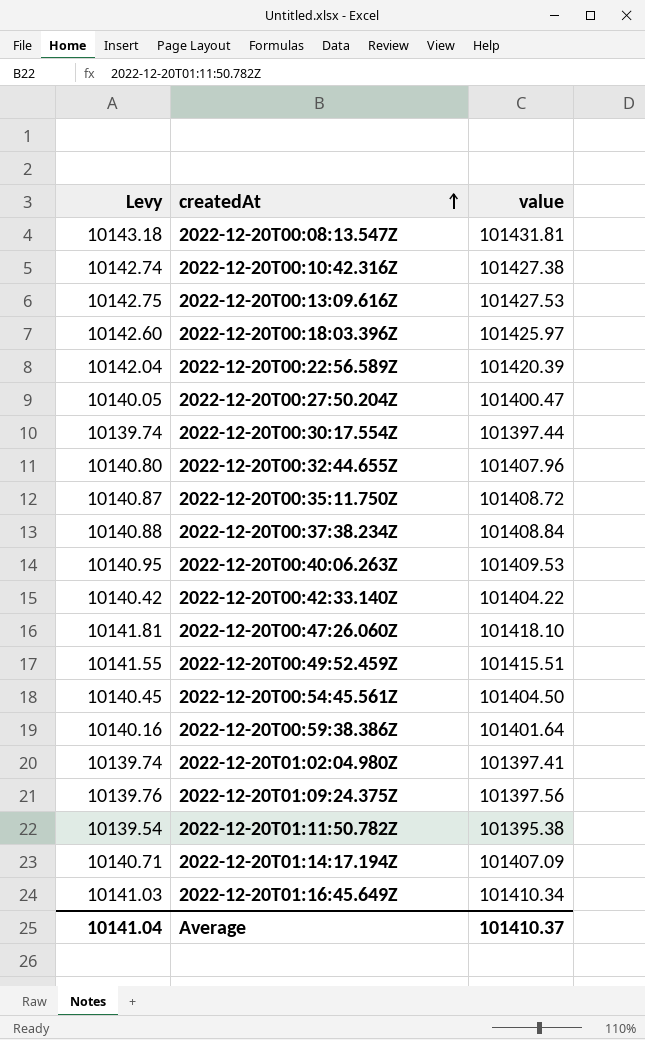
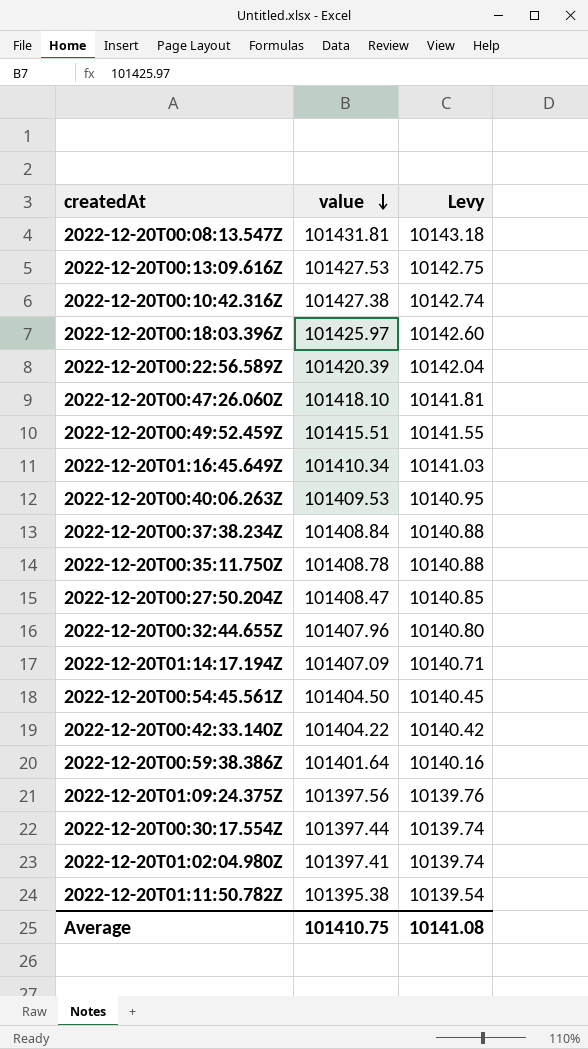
row order: createdAt ascending -> value descending
column Levy | position: 1 -> 3
2022-12-20T00:35:11.750Z | value: 101408.72 -> 101408.78
2022-12-20T00:35:11.750Z | Levy: 10140.87 -> 10140.88
2022-12-20T00:27:50.204Z | value: 101400.47 -> 101408.47
2022-12-20T00:27:50.204Z | Levy: 10140.05 -> 10140.85
Average | value: 101410.37 -> 101410.75
Average | Levy: 10141.04 -> 10141.08

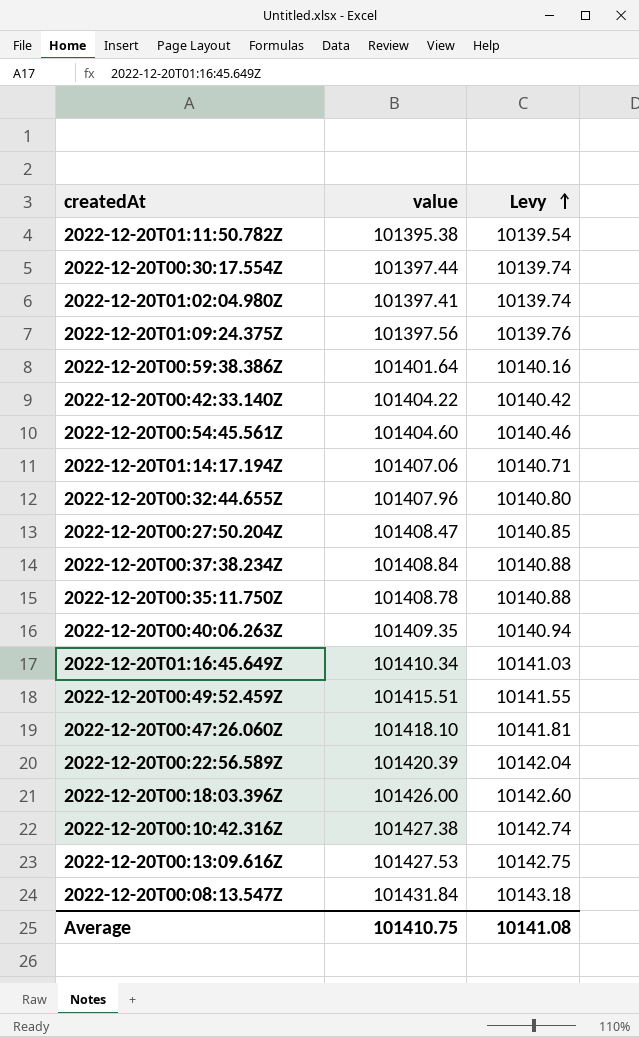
row order: value descending -> Levy ascending
2022-12-20T00:54:45.561Z | value: 101404.50 -> 101404.60
2022-12-20T00:54:45.561Z | Levy: 10140.45 -> 10140.46
2022-12-20T01:14:17.194Z | value: 101407.09 -> 101407.06
2022-12-20T00:40:06.263Z | value: 101409.53 -> 101409.35
2022-12-20T00:40:06.263Z | Levy: 10140.95 -> 10140.94
2022-12-20T00:18:03.396Z | value: 101425.97 -> 101426.00
2022-12-20T00:08:13.547Z | value: 101431.81 -> 101431.84

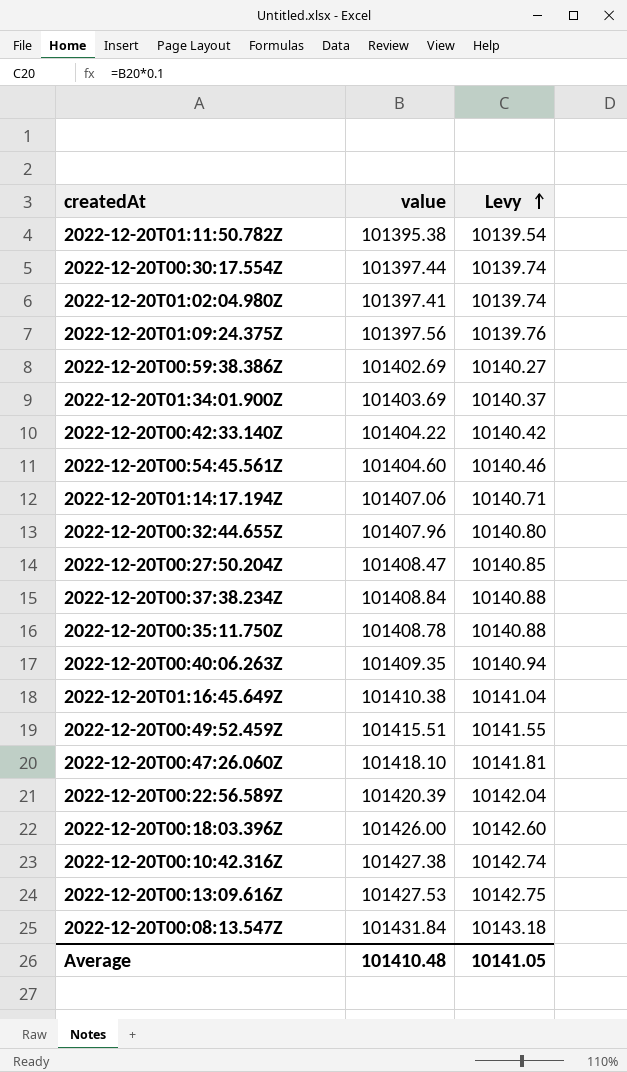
2022-12-20T00:59:38.386Z | value: 101401.64 -> 101402.69
2022-12-20T00:59:38.386Z | Levy: 10140.16 -> 10140.27
row 2022-12-20T01:34:01.900Z: none -> 101403.69 | 10140.37
2022-12-20T01:16:45.649Z | value: 101410.34 -> 101410.38
2022-12-20T01:16:45.649Z | Levy: 10141.03 -> 10141.04
Average | value: 101410.75 -> 101410.48
Average | Levy: 10141.08 -> 10141.05

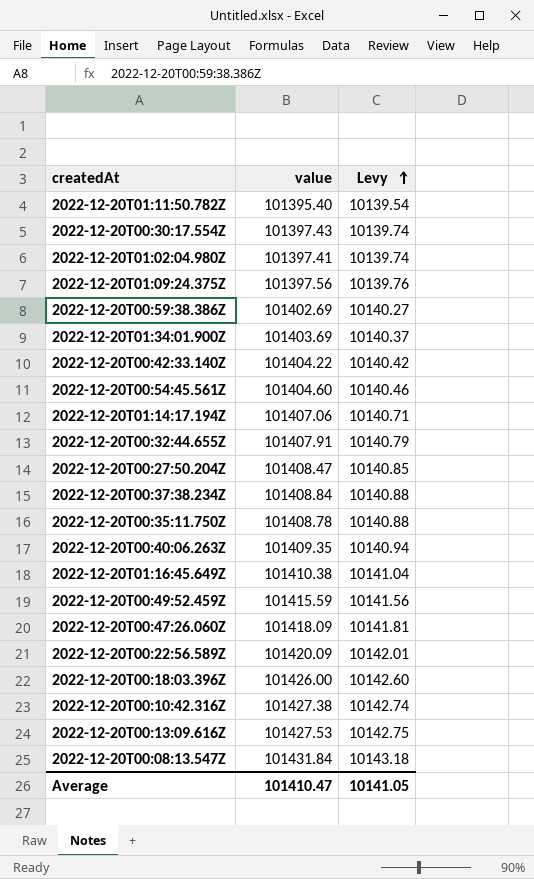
2022-12-20T01:11:50.782Z | value: 101395.38 -> 101395.40
2022-12-20T00:30:17.554Z | value: 101397.44 -> 101397.43
2022-12-20T00:32:44.655Z | value: 101407.96 -> 101407.91
2022-12-20T00:32:44.655Z | Levy: 10140.80 -> 10140.79
2022-12-20T00:49:52.459Z | value: 101415.51 -> 101415.59
2022-12-20T00:49:52.459Z | Levy: 10141.55 -> 10141.56
2022-12-20T00:47:26.060Z | value: 101418.10 -> 101418.09
2022-12-20T00:22:56.589Z | value: 101420.39 -> 101420.09
2022-12-20T00:22:56.589Z | Levy: 10142.04 -> 10142.01
Average | value: 101410.48 -> 101410.47

